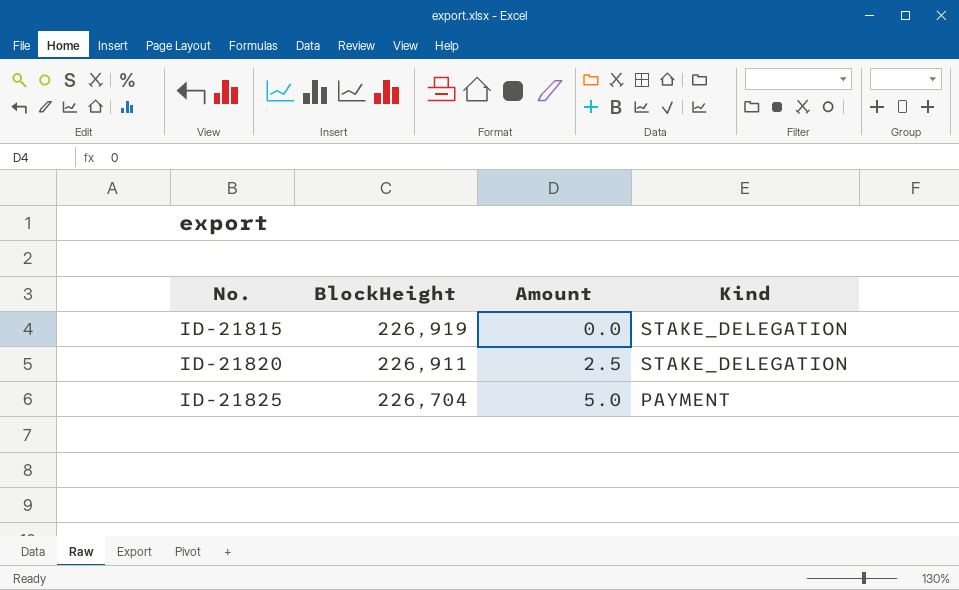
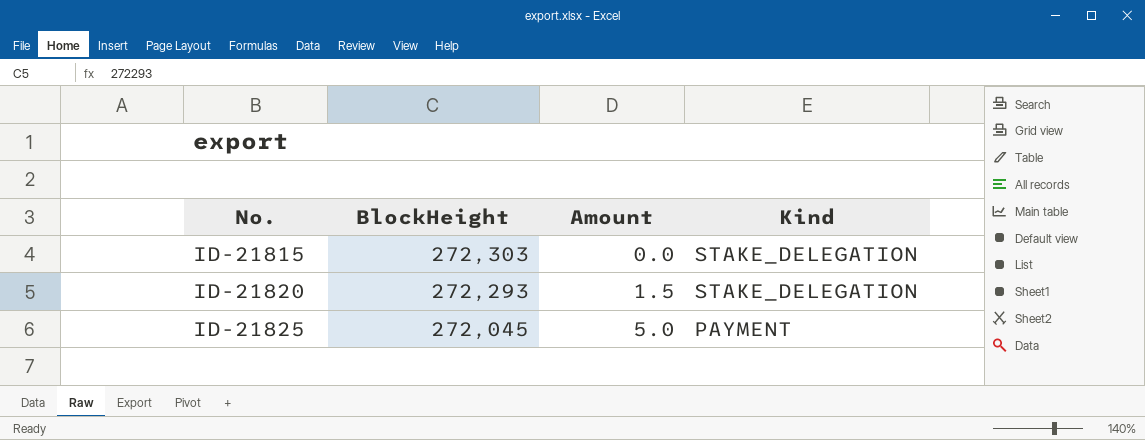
ID-21815 | BlockHeight: 226,919 -> 272,303
ID-21820 | BlockHeight: 226,911 -> 272,293
ID-21820 | Amount: 2.5 -> 1.5
ID-21825 | BlockHeight: 226,704 -> 272,045

